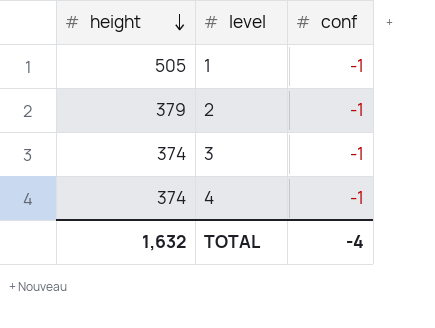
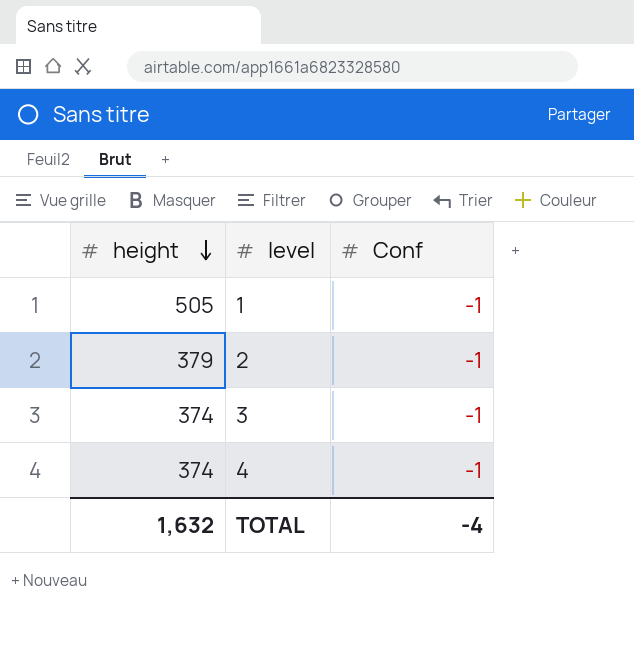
column name: conf -> Conf

